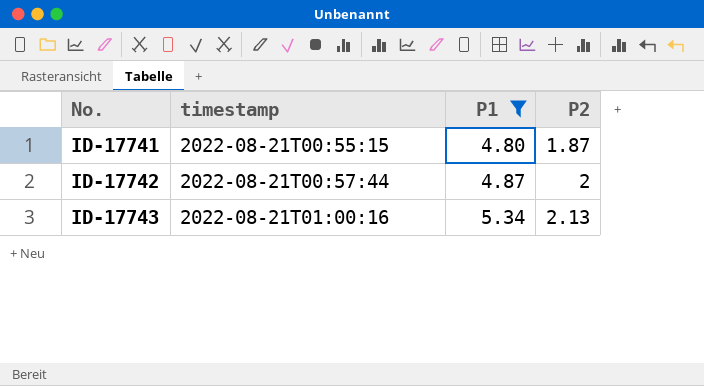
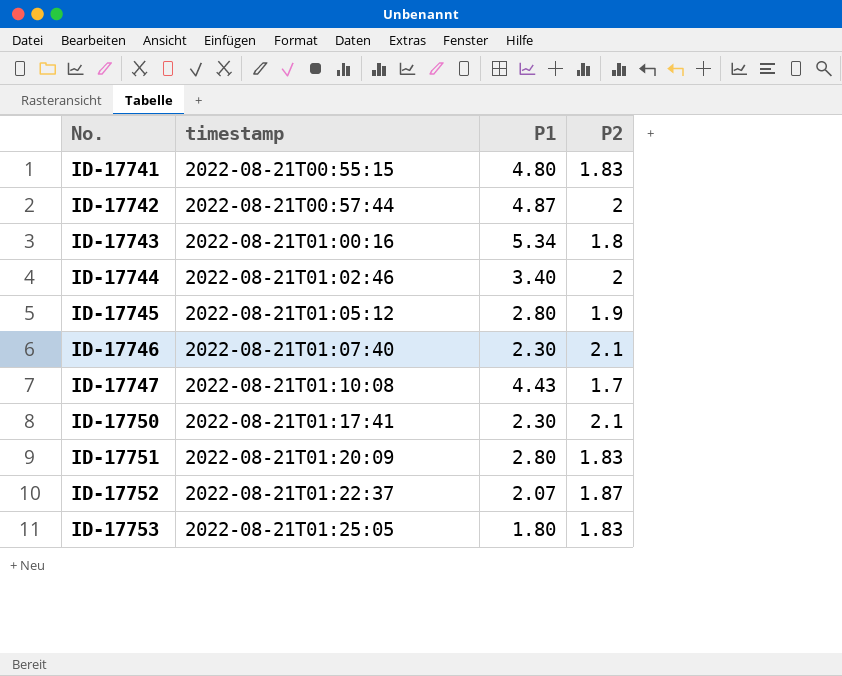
filter: P1 >= 4.80 -> none
ID-17741 | P2: 1.87 -> 1.83
ID-17743 | P2: 2.13 -> 1.8

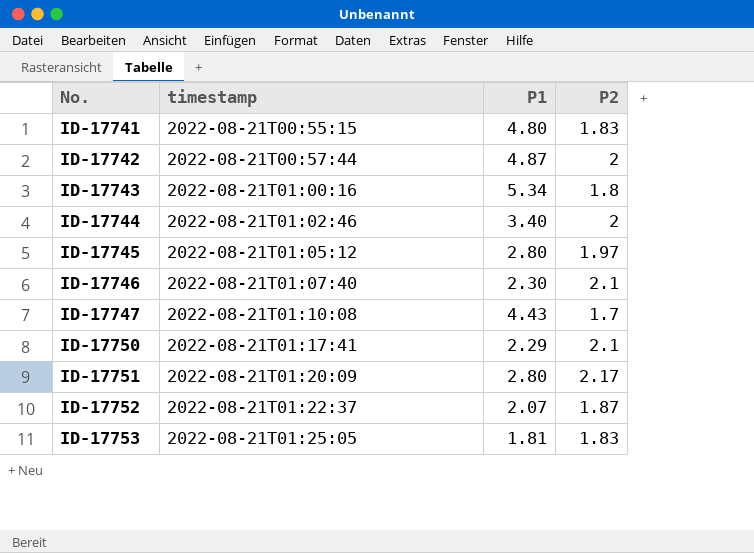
ID-17745 | P2: 1.9 -> 1.97
ID-17750 | P1: 2.30 -> 2.29
ID-17751 | P2: 1.83 -> 2.17
ID-17753 | P1: 1.80 -> 1.81

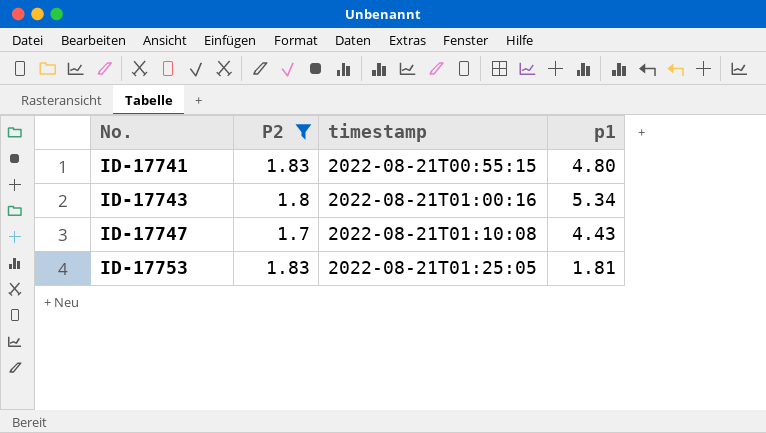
filter: none -> P2 <= 1.83
column P2 | position: 4 -> 2
column name: P1 -> p1

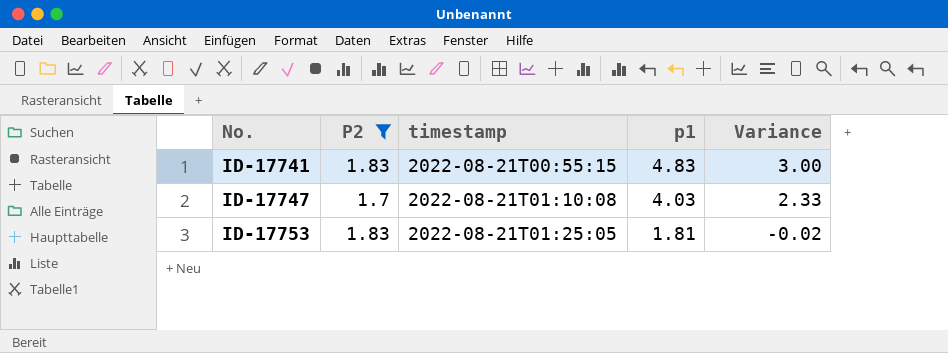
column Variance | formula: none -> [p1] - [P2]
row ID-17743: 1.8 | 2022-08-21T01:00:16 | 5.34 -> none
ID-17741 | p1: 4.80 -> 4.83
ID-17747 | p1: 4.43 -> 4.03

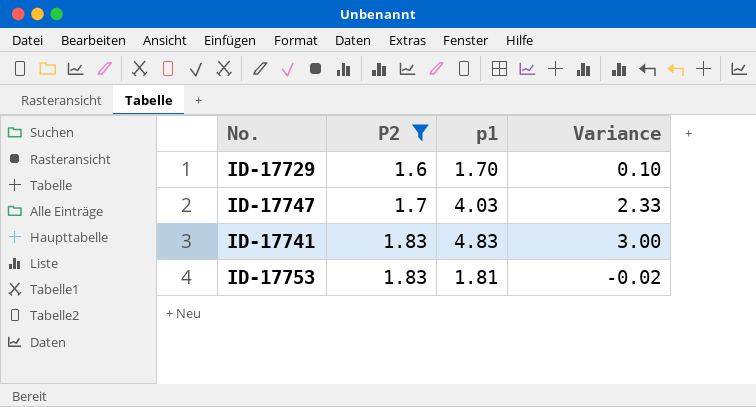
row order: No. ascending -> P2 ascending
column timestamp | position: 3 -> none
row ID-17729: none -> 1.6 | 1.70 | 0.10

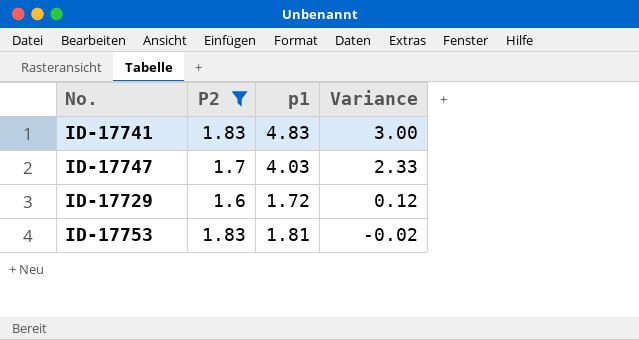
row order: P2 ascending -> Variance descending
ID-17729 | p1: 1.70 -> 1.72
ID-17729 | Variance: 0.10 -> 0.12

